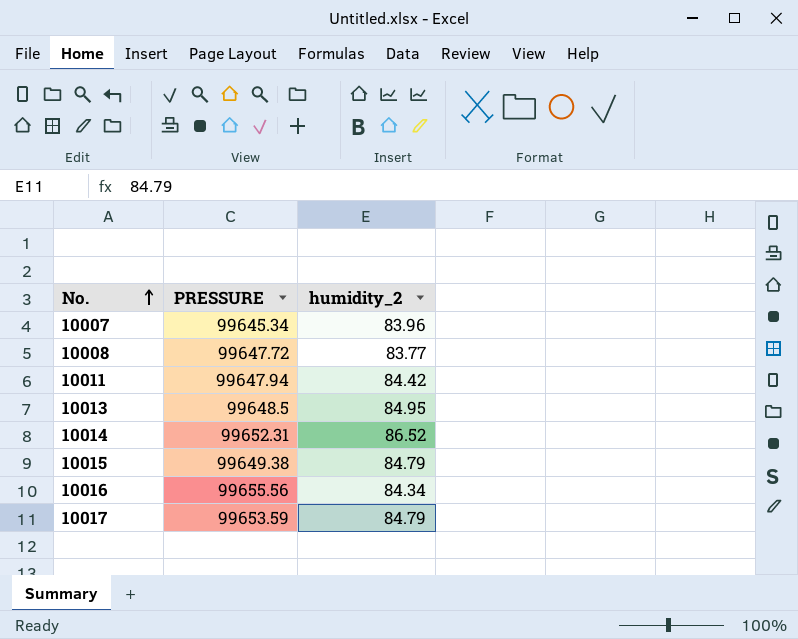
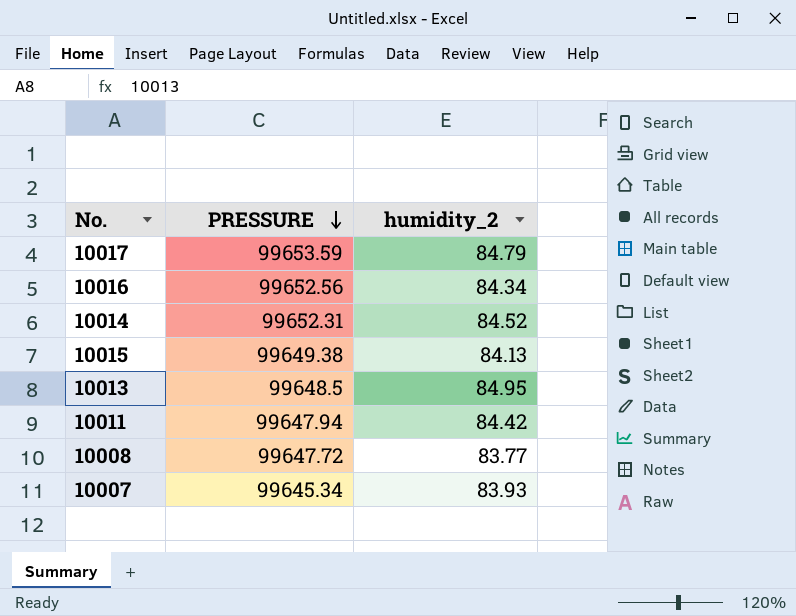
row order: No. ascending -> PRESSURE descending
10016 | PRESSURE: 99655.56 -> 99652.56
10014 | humidity_2: 86.52 -> 84.52
10015 | humidity_2: 84.79 -> 84.13
10007 | humidity_2: 83.96 -> 83.93

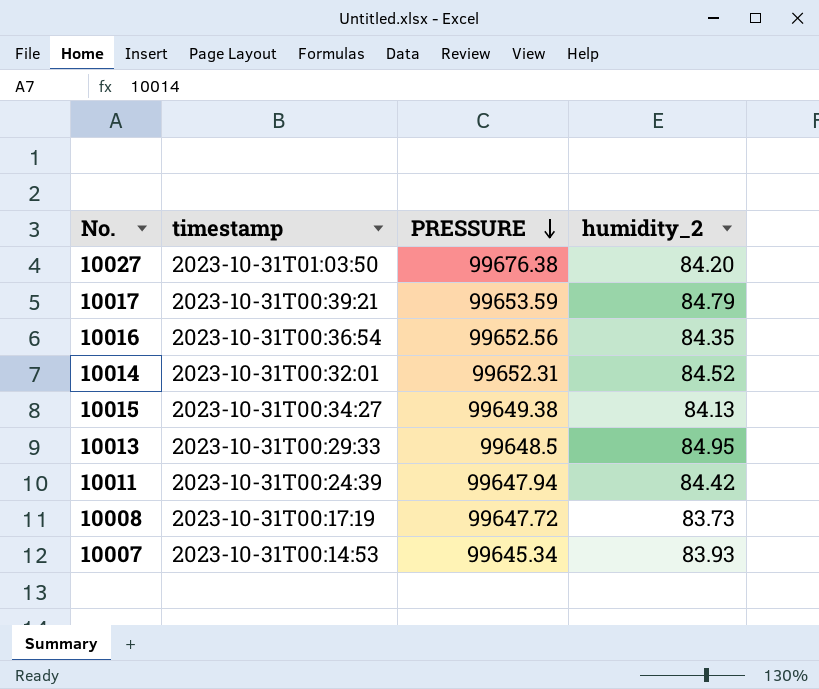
column timestamp | position: none -> 2
row 10027: none -> 2023-10-31T01:03:50 | 99676.38 | 84.20
10016 | humidity_2: 84.34 -> 84.35
10008 | humidity_2: 83.77 -> 83.73

